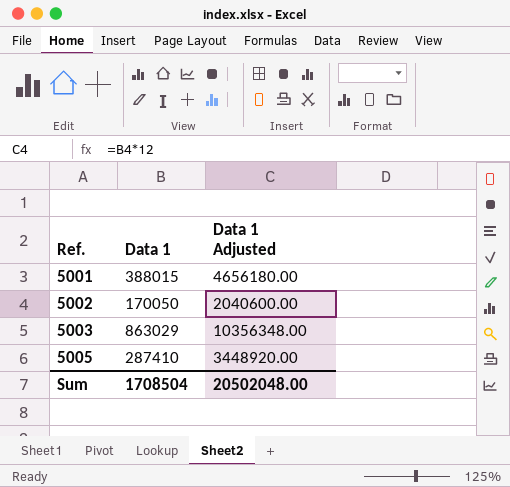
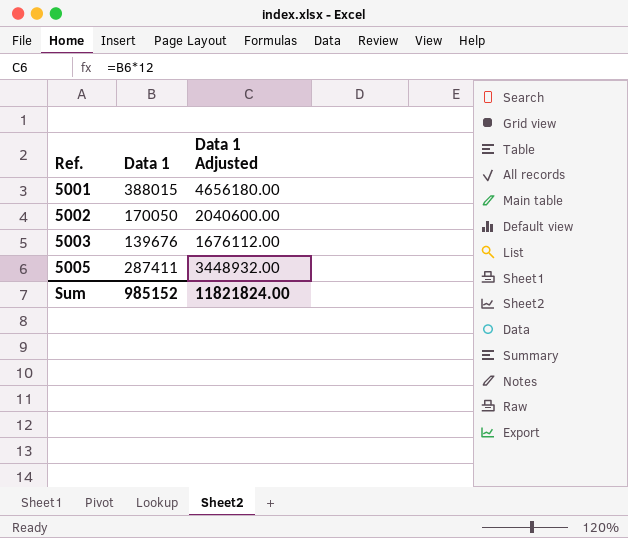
5003 | Data 1: 863029 -> 139676
5003 | Data 1 Adjusted: 10356348.00 -> 1676112.00
5005 | Data 1: 287410 -> 287411
5005 | Data 1 Adjusted: 3448920.00 -> 3448932.00
Sum | Data 1: 1708504 -> 985152
Sum | Data 1 Adjusted: 20502048.00 -> 11821824.00

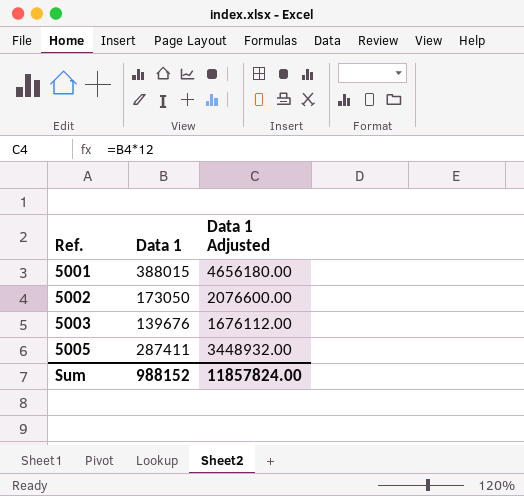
5002 | Data 1: 170050 -> 173050
5002 | Data 1 Adjusted: 2040600.00 -> 2076600.00
Sum | Data 1: 985152 -> 988152
Sum | Data 1 Adjusted: 11821824.00 -> 11857824.00

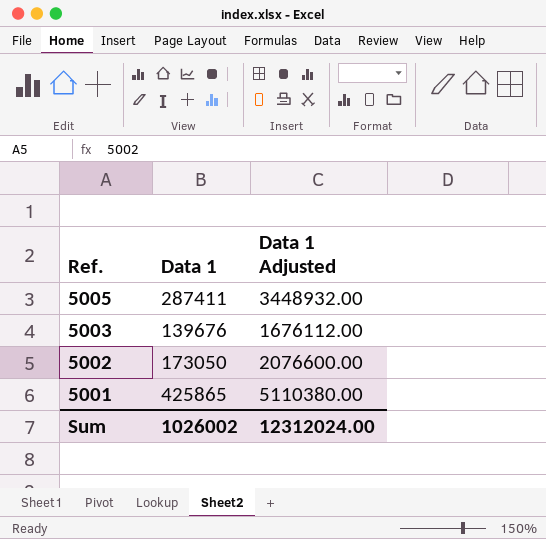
row order: Ref. ascending -> Ref. descending
5001 | Data 1: 388015 -> 425865
5001 | Data 1 Adjusted: 4656180.00 -> 5110380.00
Sum | Data 1: 988152 -> 1026002
Sum | Data 1 Adjusted: 11857824.00 -> 12312024.00

